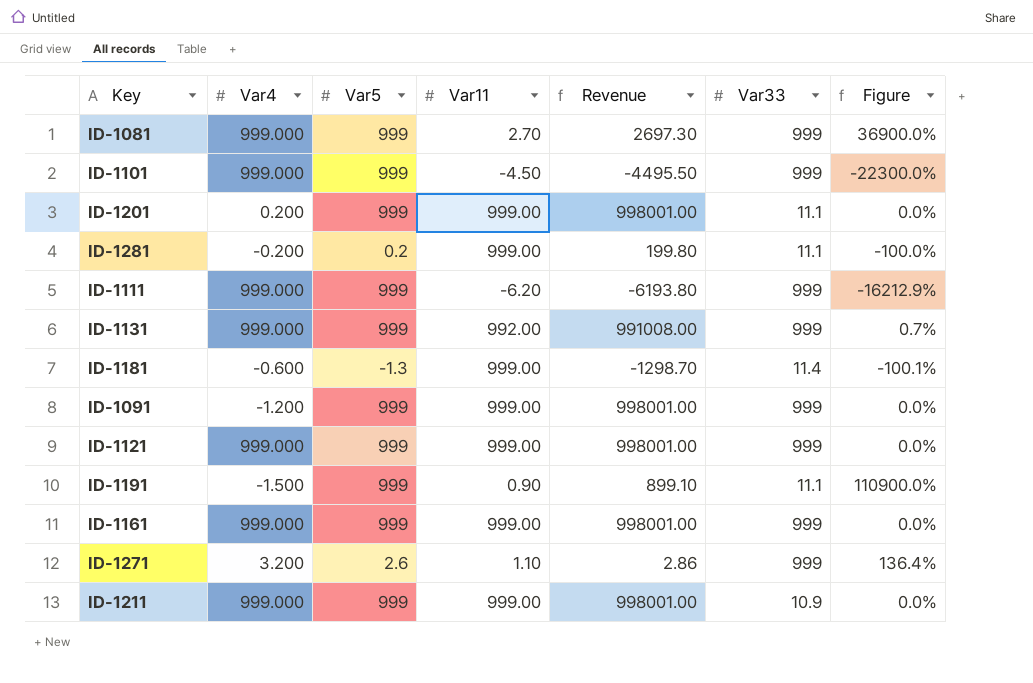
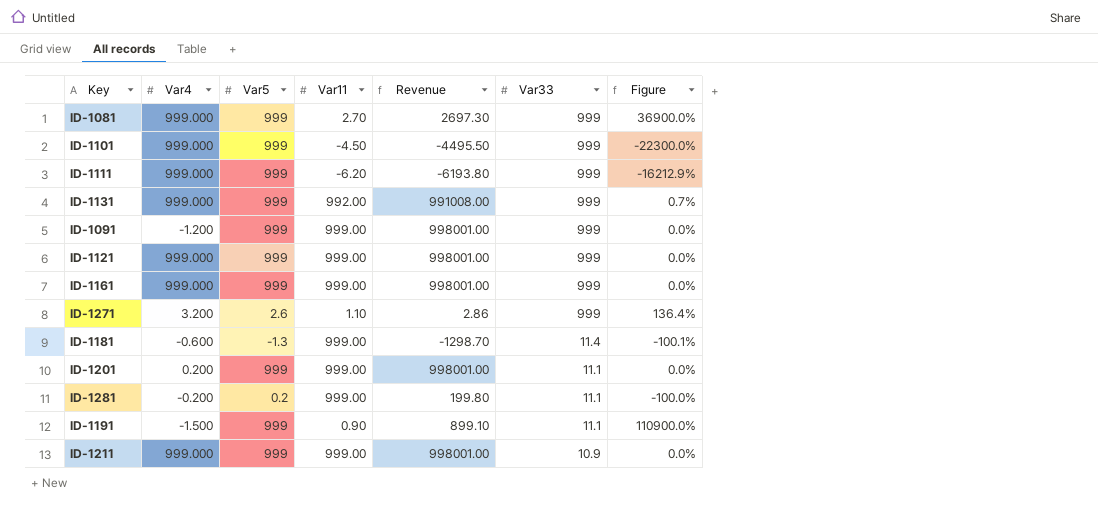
row order: none -> Var33 descending

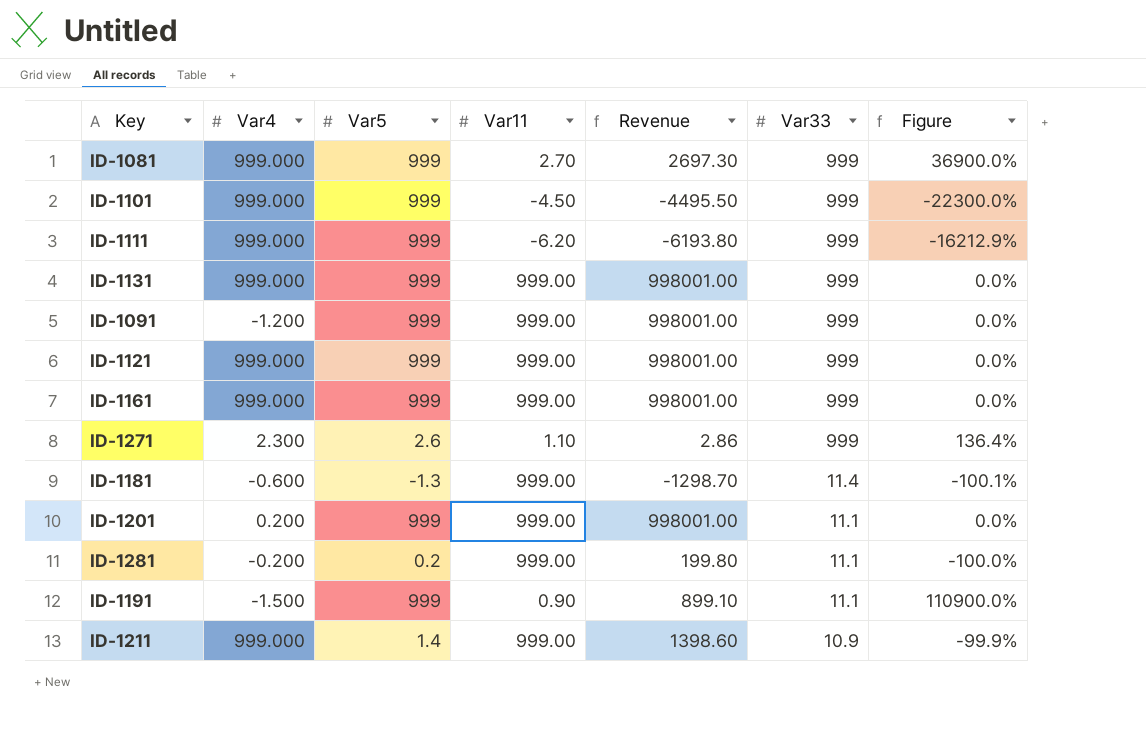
ID-1131 | Var11: 992.00 -> 999.00
ID-1131 | Revenue: 991008.00 -> 998001.00
ID-1131 | Figure: 0.7% -> 0.0%
ID-1271 | Var4: 3.200 -> 2.300
ID-1211 | Var5: 999 -> 1.4
ID-1211 | Revenue: 998001.00 -> 1398.60
ID-1211 | Figure: 0.0% -> -99.9%

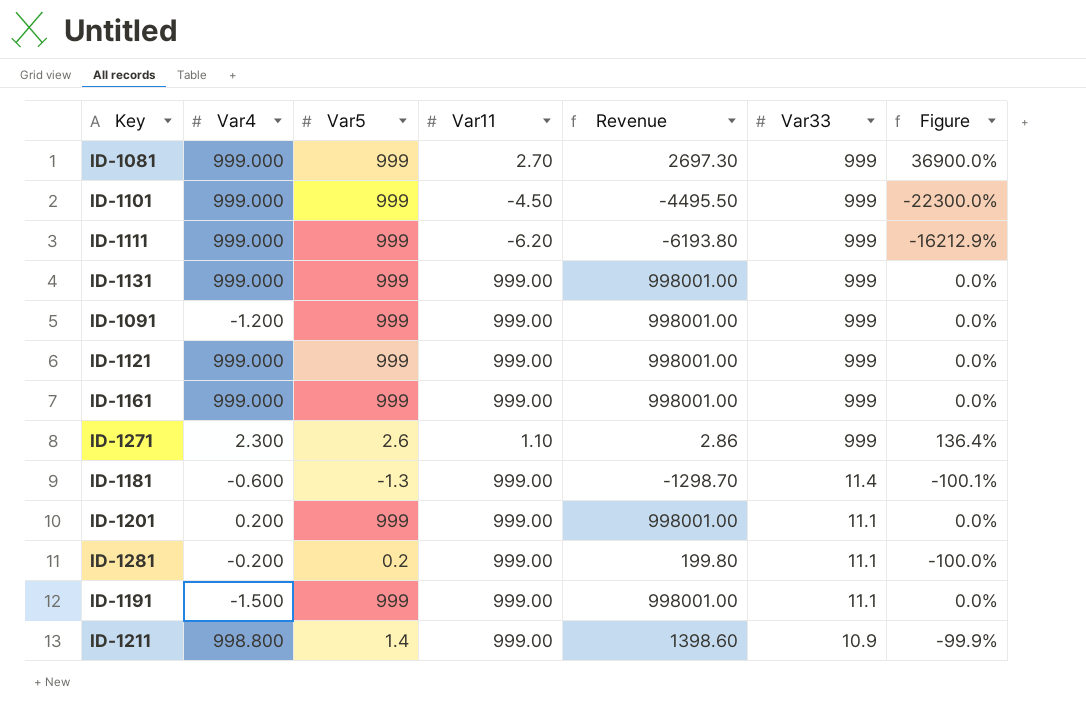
ID-1191 | Var11: 0.90 -> 999.00
ID-1191 | Revenue: 899.10 -> 998001.00
ID-1191 | Figure: 110900.0% -> 0.0%
ID-1211 | Var4: 999.000 -> 998.800

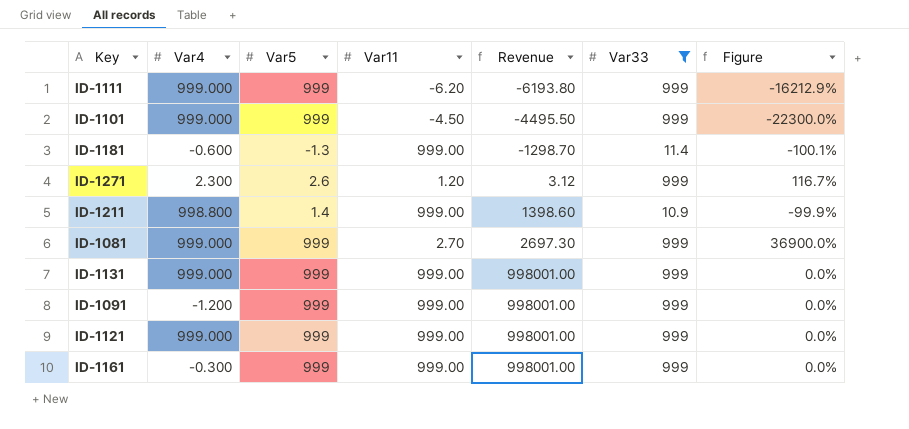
filter: none -> Var33 != 11.1
row order: Var33 descending -> Revenue ascending
ID-1271 | Var11: 1.10 -> 1.20
ID-1271 | Revenue: 2.86 -> 3.12
ID-1271 | Figure: 136.4% -> 116.7%
ID-1161 | Var4: 999.000 -> -0.300

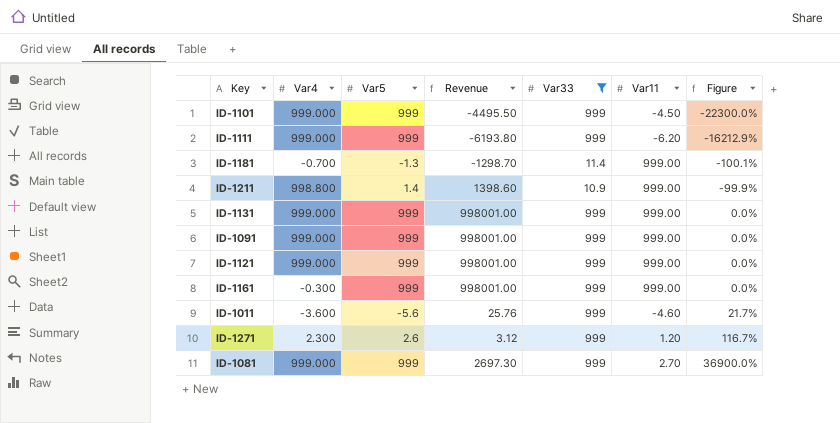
row order: Revenue ascending -> Figure ascending
column Var11 | position: 4 -> 6
ID-1181 | Var4: -0.600 -> -0.700
ID-1091 | Var4: -1.200 -> 999.000
row ID-1011: none -> -3.600 | -5.6 | 25.76 | 999 | -4.60 | 21.7%

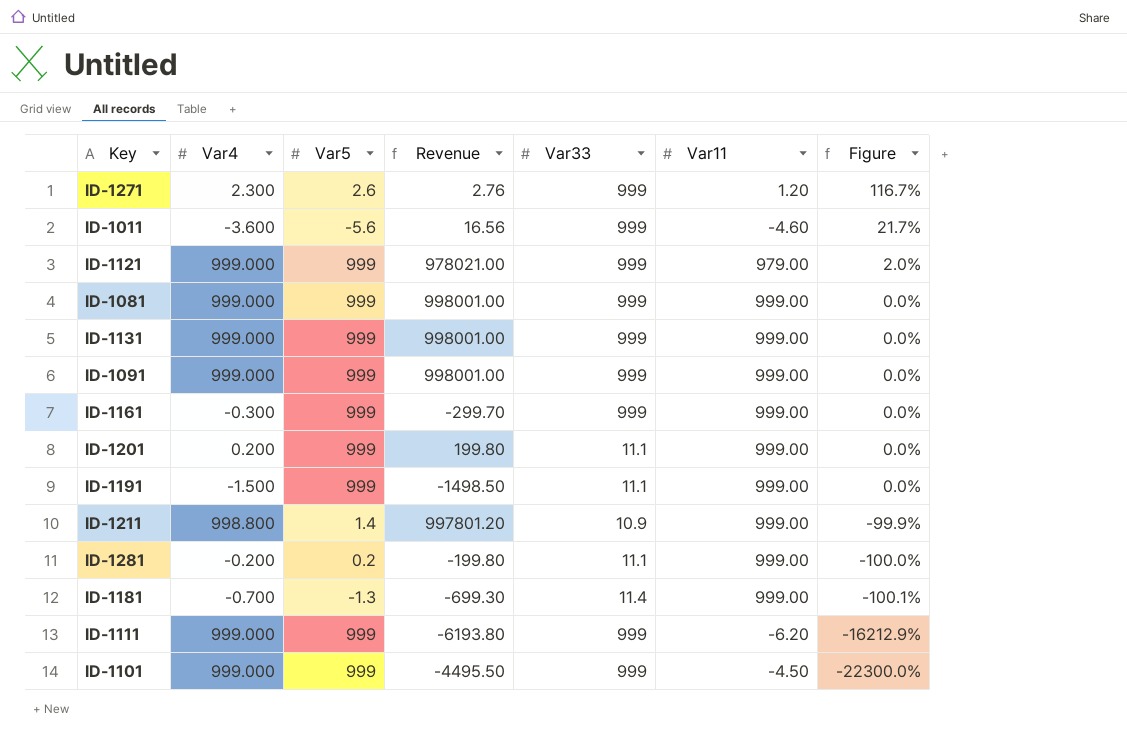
filter: Var33 != 11.1 -> none
row order: Figure ascending -> Figure descending
column Revenue | formula: [Var5] * [Var11] -> [Var4] * [Var11]
ID-1121 | Var11: 999.00 -> 979.00
ID-1121 | Figure: 0.0% -> 2.0%
ID-1081 | Var11: 2.70 -> 999.00
ID-1081 | Figure: 36900.0% -> 0.0%

